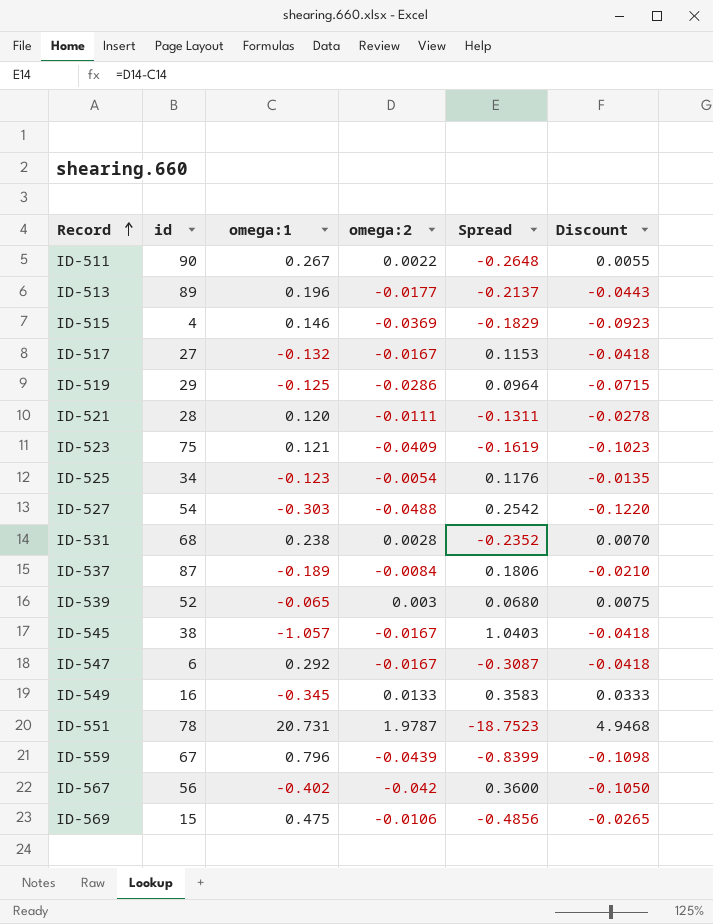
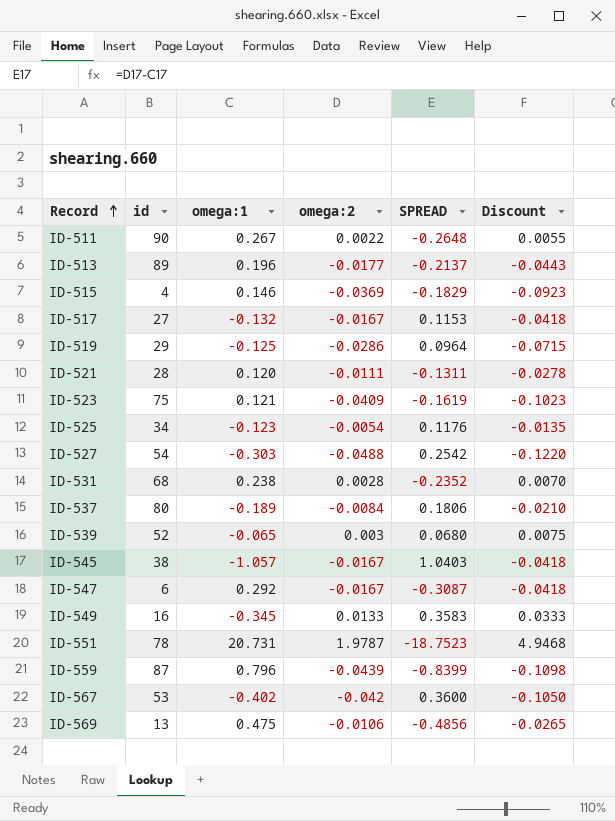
column name: Spread -> SPREAD
ID-537 | id: 87 -> 80
ID-559 | id: 67 -> 87
ID-567 | id: 56 -> 53
ID-569 | id: 15 -> 13

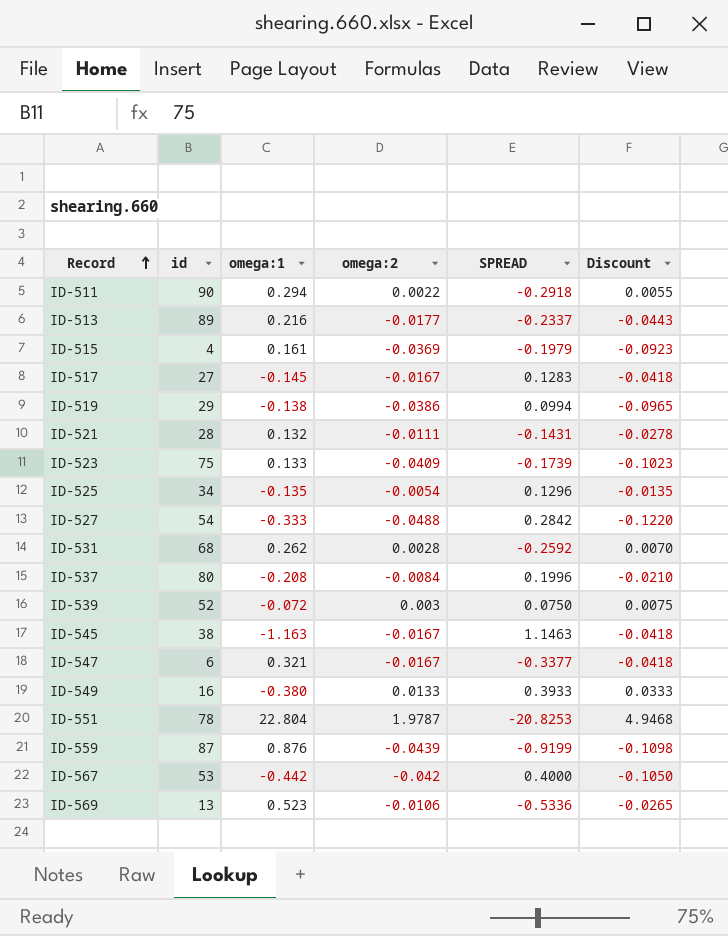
ID-511 | omega:1: 0.267 -> 0.294
ID-511 | SPREAD: -0.2648 -> -0.2918
ID-513 | omega:1: 0.196 -> 0.216
ID-513 | SPREAD: -0.2137 -> -0.2337
ID-515 | omega:1: 0.146 -> 0.161
ID-515 | SPREAD: -0.1829 -> -0.1979
ID-517 | omega:1: -0.132 -> -0.145
ID-517 | SPREAD: 0.1153 -> 0.1283
ID-519 | omega:1: -0.125 -> -0.138
ID-519 | omega:2: -0.0286 -> -0.0386
ID-519 | SPREAD: 0.0964 -> 0.0994
ID-519 | Discount: -0.0715 -> -0.0965
ID-521 | omega:1: 0.120 -> 0.132
ID-521 | SPREAD: -0.1311 -> -0.1431
ID-523 | omega:1: 0.121 -> 0.133
ID-523 | SPREAD: -0.1619 -> -0.1739
ID-525 | omega:1: -0.123 -> -0.135
ID-525 | SPREAD: 0.1176 -> 0.1296
ID-527 | omega:1: -0.303 -> -0.333
ID-527 | SPREAD: 0.2542 -> 0.2842
ID-531 | omega:1: 0.238 -> 0.262
ID-531 | SPREAD: -0.2352 -> -0.2592
ID-537 | omega:1: -0.189 -> -0.208
ID-537 | SPREAD: 0.1806 -> 0.1996
ID-539 | omega:1: -0.065 -> -0.072
ID-539 | SPREAD: 0.0680 -> 0.0750
ID-545 | omega:1: -1.057 -> -1.163
ID-545 | SPREAD: 1.0403 -> 1.1463
ID-547 | omega:1: 0.292 -> 0.321
ID-547 | SPREAD: -0.3087 -> -0.3377
ID-549 | omega:1: -0.345 -> -0.380
ID-549 | SPREAD: 0.3583 -> 0.3933
ID-551 | omega:1: 20.731 -> 22.804
ID-551 | SPREAD: -18.7523 -> -20.8253
ID-559 | omega:1: 0.796 -> 0.876
ID-559 | SPREAD: -0.8399 -> -0.9199
ID-567 | omega:1: -0.402 -> -0.442
ID-567 | SPREAD: 0.3600 -> 0.4000
ID-569 | omega:1: 0.475 -> 0.523
ID-569 | SPREAD: -0.4856 -> -0.5336

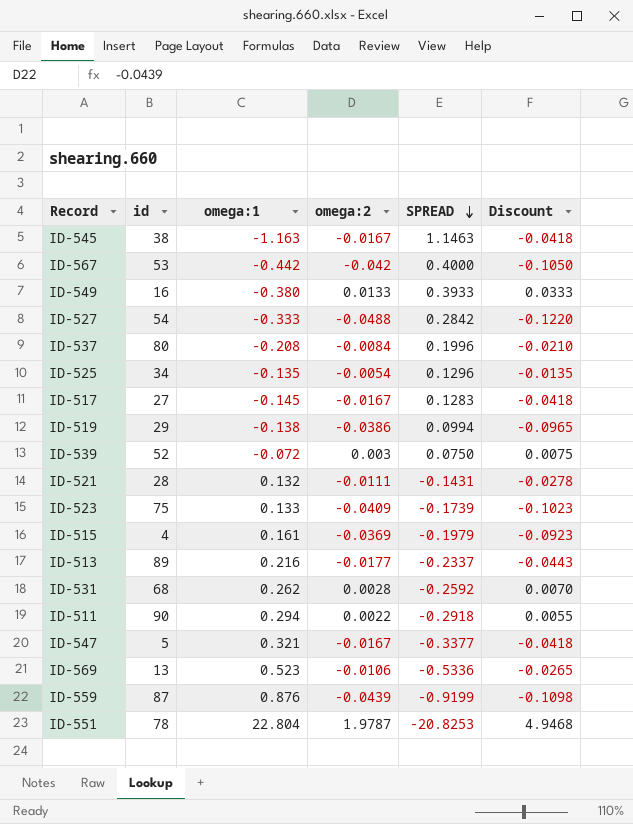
row order: Record ascending -> SPREAD descending
ID-547 | id: 6 -> 5

